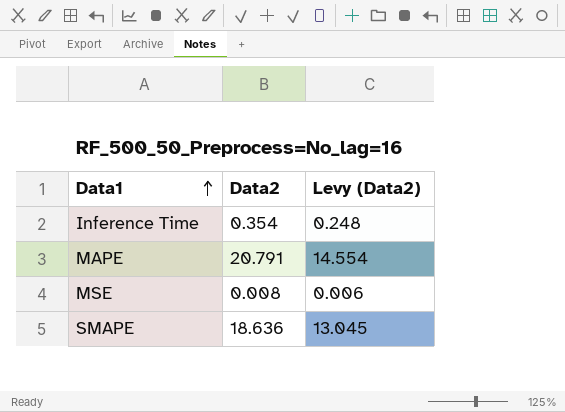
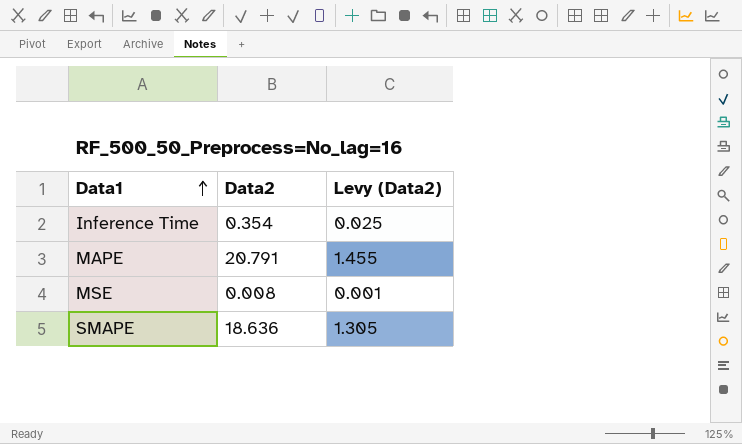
column Levy (Data2) | formula: [Data2] * 0.7 -> [Data2] * 0.07

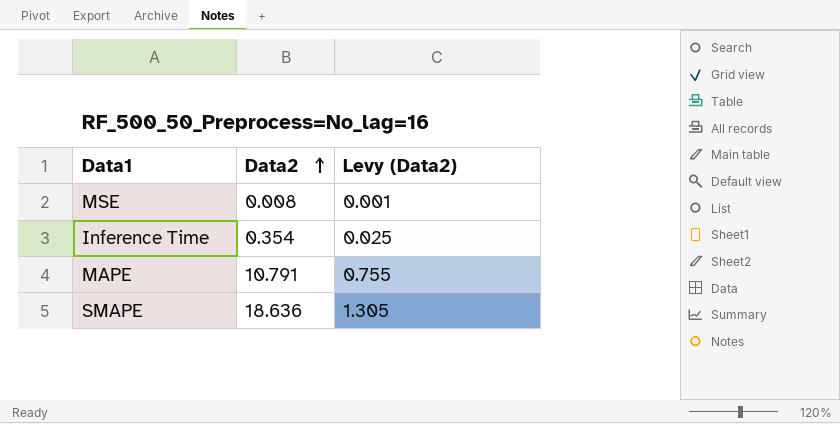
row order: Data1 ascending -> Data2 ascending
MAPE | Data2: 20.791 -> 10.791
MAPE | Levy (Data2): 1.455 -> 0.755

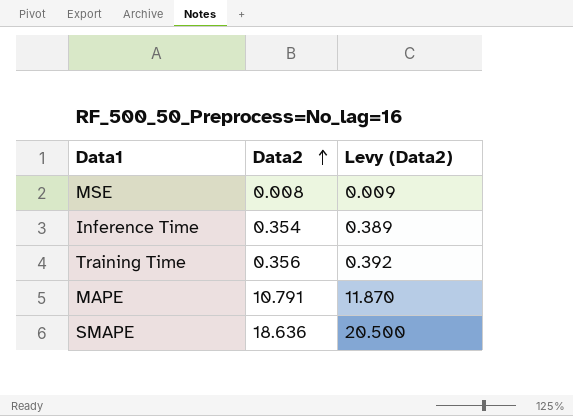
column Levy (Data2) | formula: [Data2] * 0.07 -> [Data2] * 1.1
row Training Time: none -> 0.356 | 0.392

